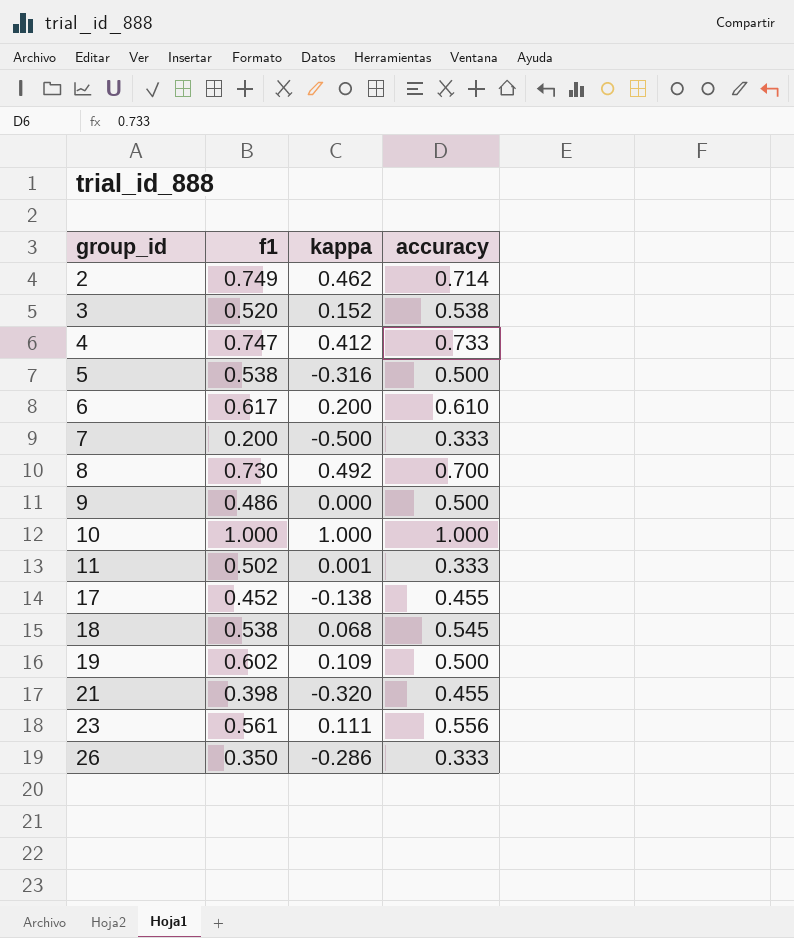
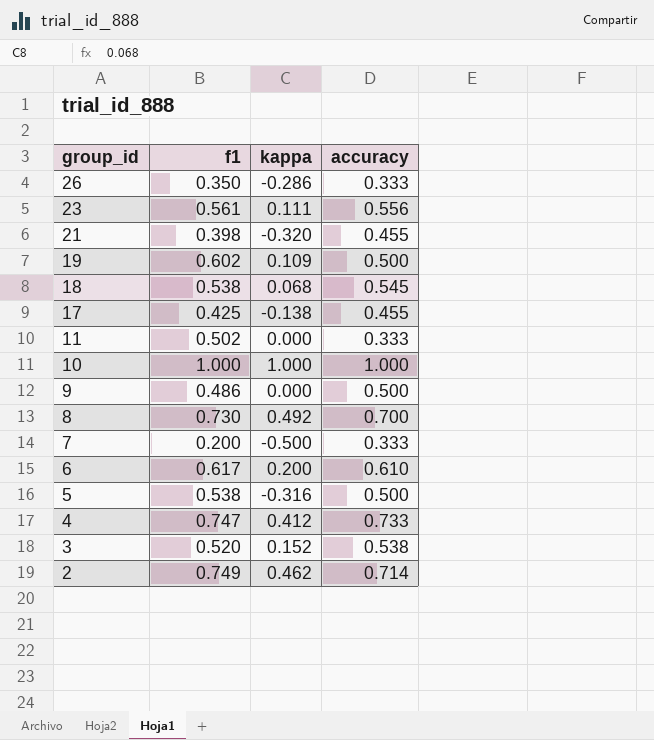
row order: group_id ascending -> group_id descending
17 | f1: 0.452 -> 0.425
11 | kappa: 0.001 -> 0.000

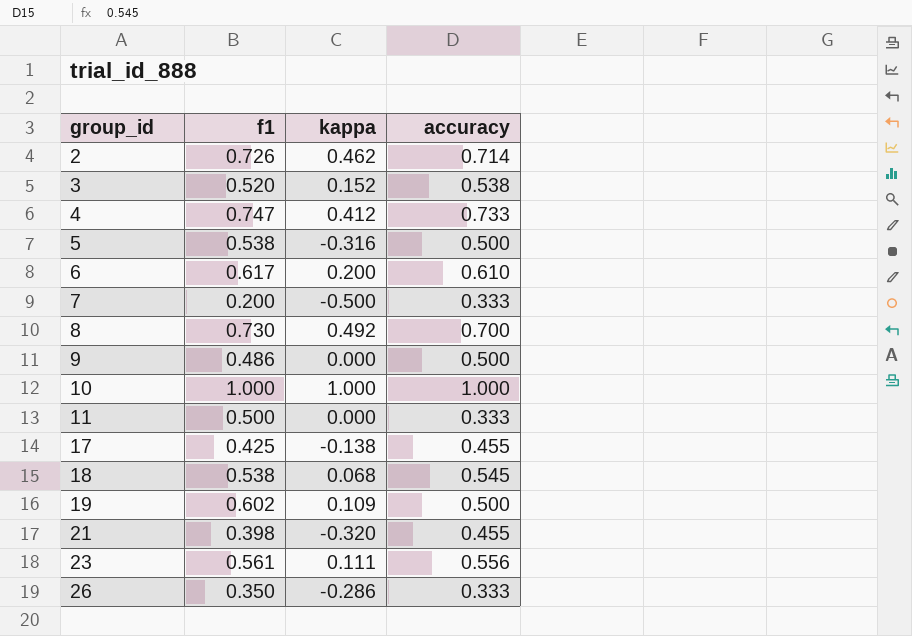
row order: group_id descending -> group_id ascending
2 | f1: 0.749 -> 0.726
11 | f1: 0.502 -> 0.500

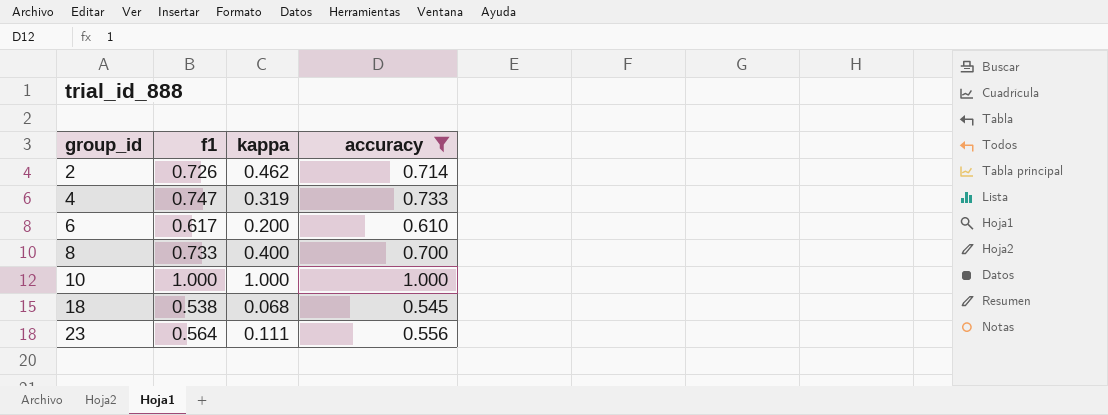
filter: none -> accuracy >= 0.545
4 | kappa: 0.412 -> 0.319
8 | f1: 0.730 -> 0.733
8 | kappa: 0.492 -> 0.400
23 | f1: 0.561 -> 0.564

